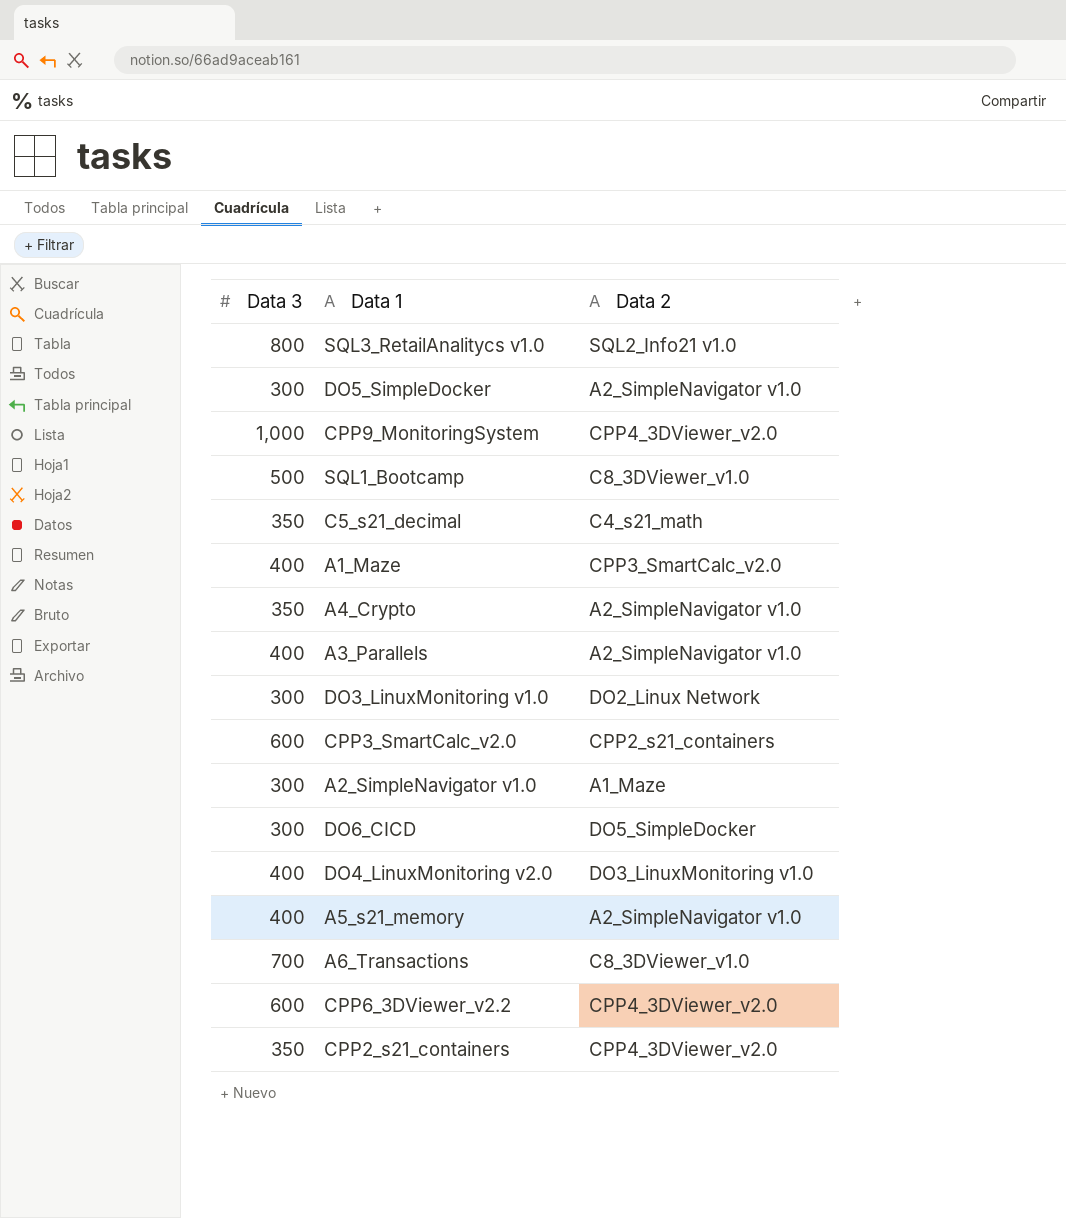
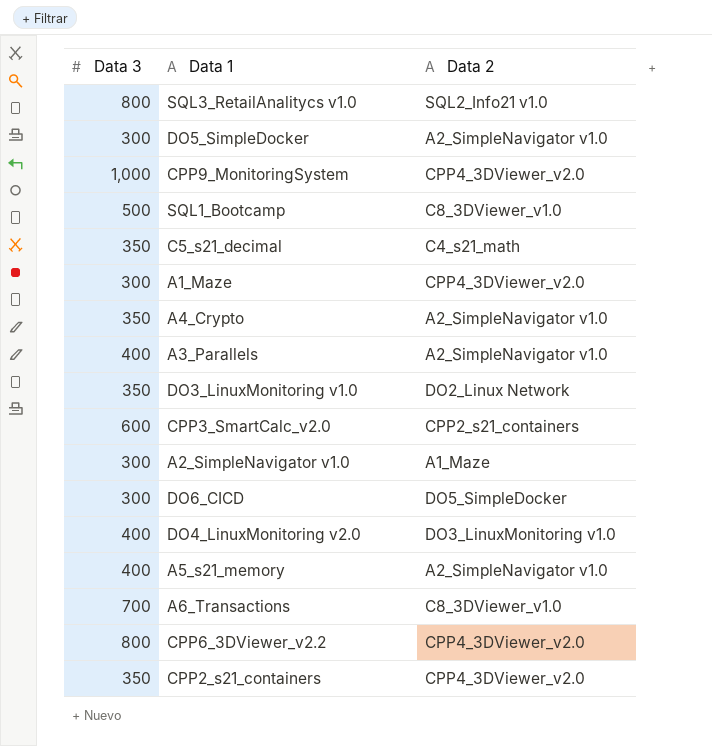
A1_Maze | Data 3: 400 -> 300
A1_Maze | Data 2: CPP3_SmartCalc_v2.0 -> CPP4_3DViewer_v2.0
DO3_LinuxMonitoring v1.0 | Data 3: 300 -> 350
CPP6_3DViewer_v2.2 | Data 3: 600 -> 800

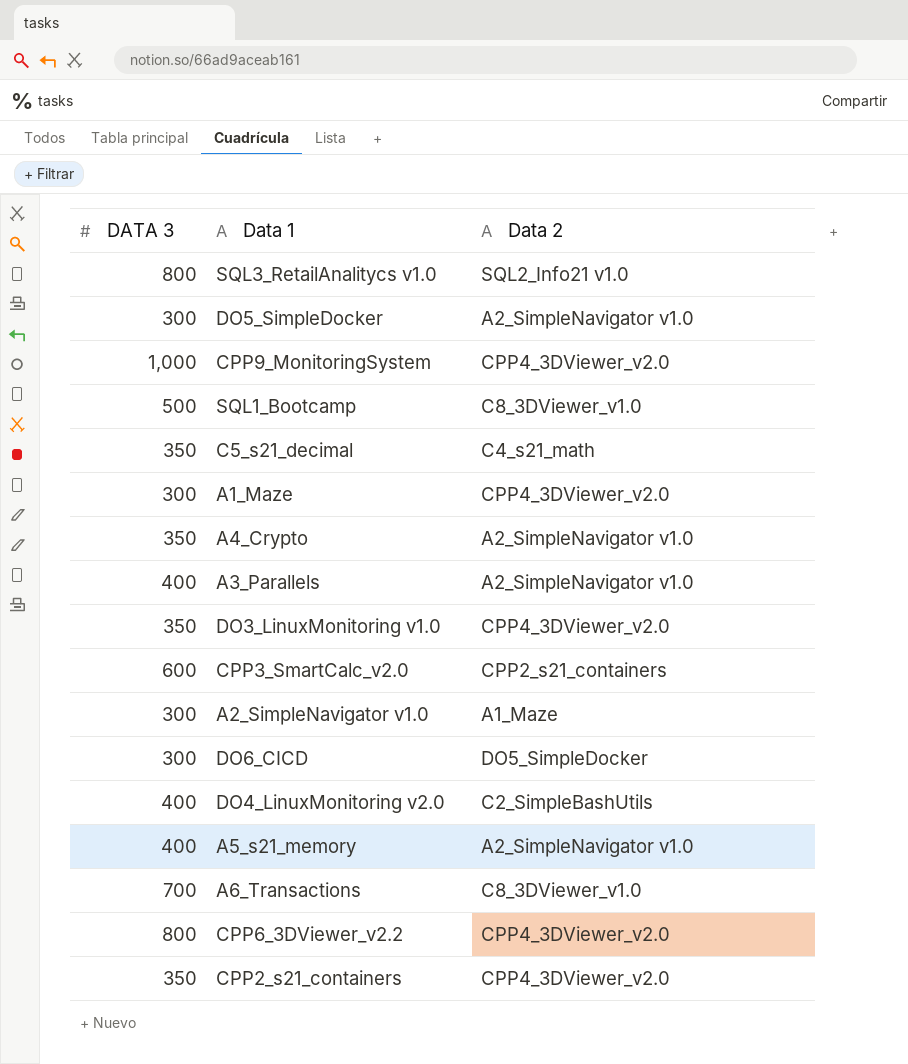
column name: Data 3 -> DATA 3
DO3_LinuxMonitoring v1.0 | Data 2: DO2_Linux Network -> CPP4_3DViewer_v2.0
DO4_LinuxMonitoring v2.0 | Data 2: DO3_LinuxMonitoring v1.0 -> C2_SimpleBashUtils

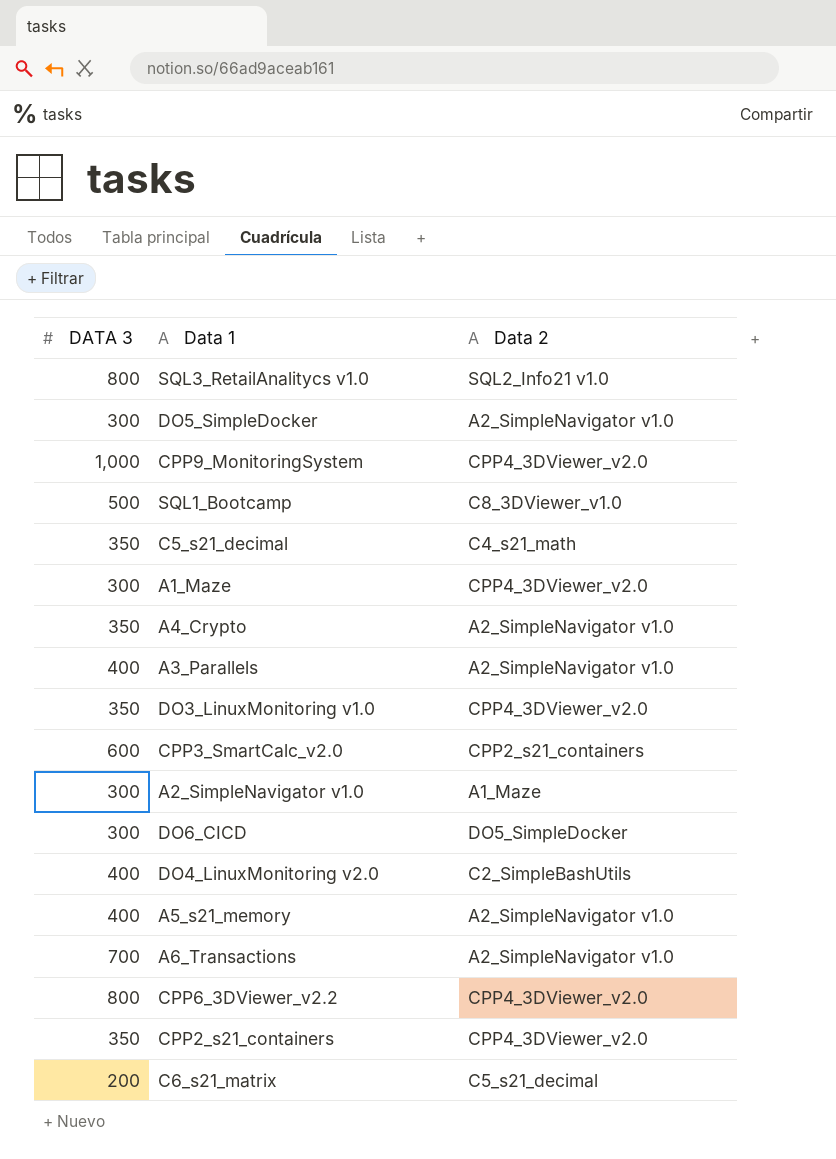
A6_Transactions | Data 2: C8_3DViewer_v1.0 -> A2_SimpleNavigator v1.0
row C6_s21_matrix: none -> 200 | C5_s21_decimal

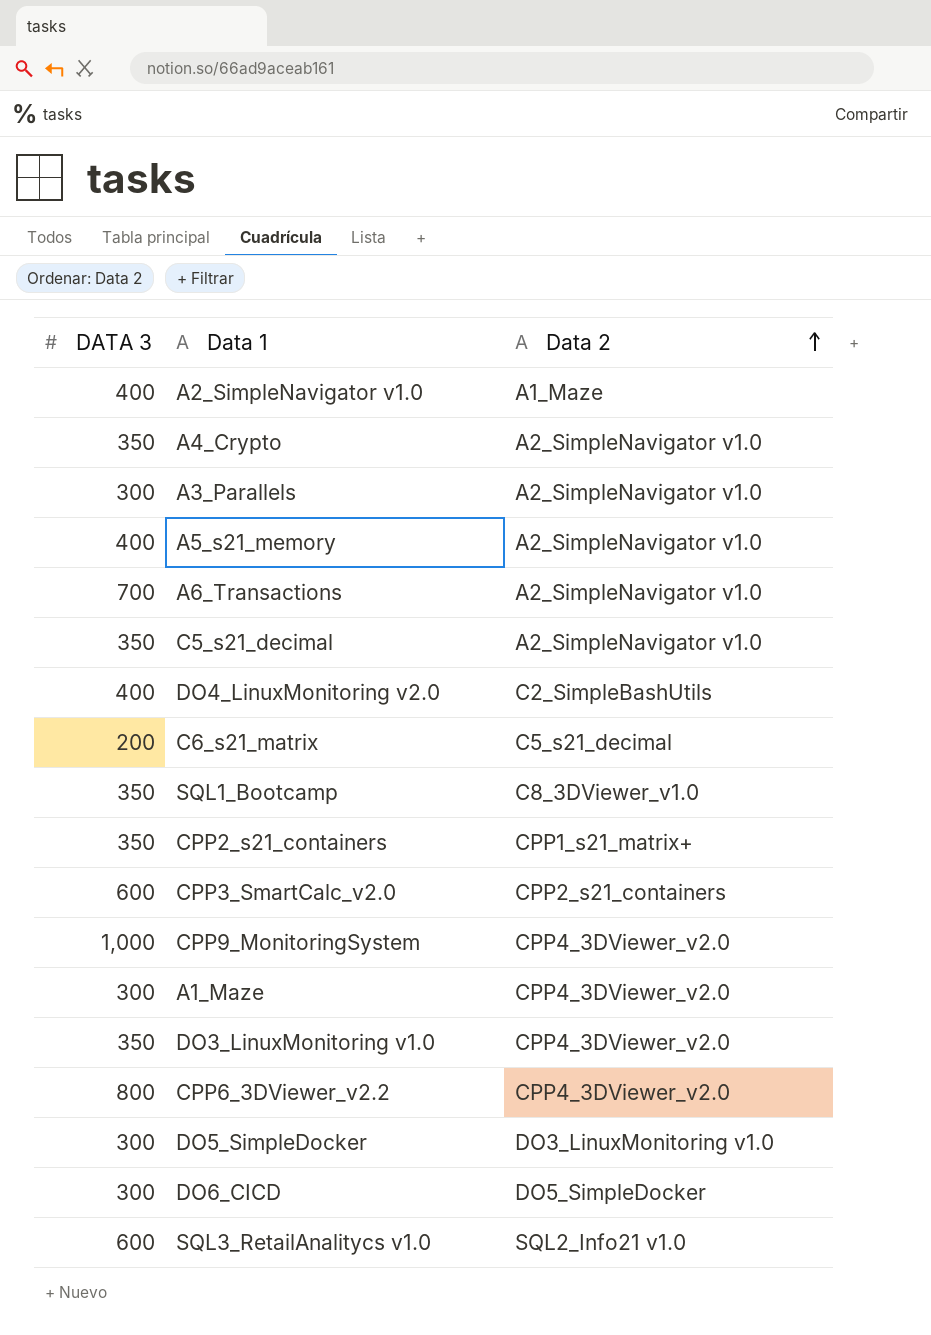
row order: none -> Data 2 ascending
A2_SimpleNavigator v1.0 | DATA 3: 300 -> 400
A3_Parallels | DATA 3: 400 -> 300
C5_s21_decimal | Data 2: C4_s21_math -> A2_SimpleNavigator v1.0
SQL1_Bootcamp | DATA 3: 500 -> 350
CPP2_s21_containers | Data 2: CPP4_3DViewer_v2.0 -> CPP1_s21_matrix+
DO5_SimpleDocker | Data 2: A2_SimpleNavigator v1.0 -> DO3_LinuxMonitoring v1.0
SQL3_RetailAnalitycs v1.0 | DATA 3: 800 -> 600

